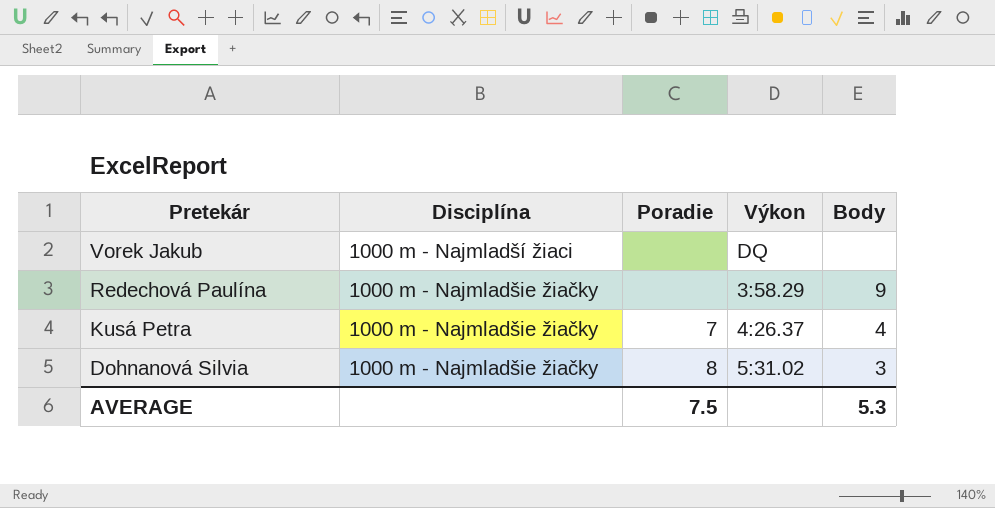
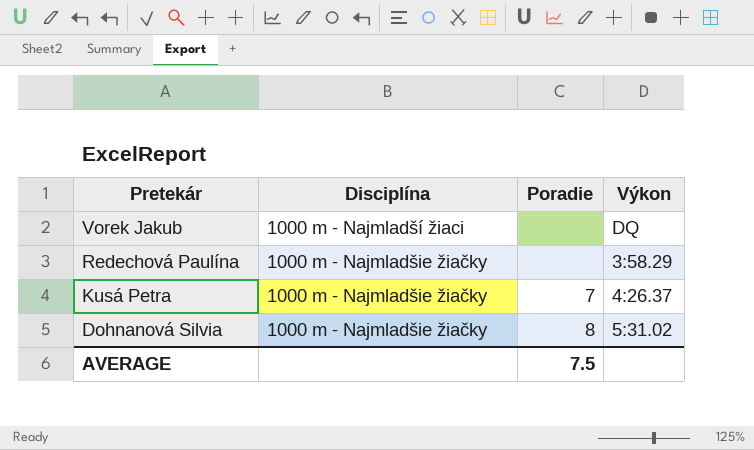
column Body | position: 5 -> none

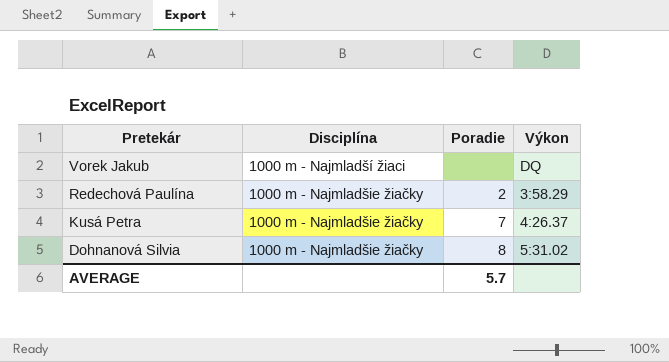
Redechová Paulína | Poradie: none -> 2
AVERAGE | Poradie: 7.5 -> 5.7

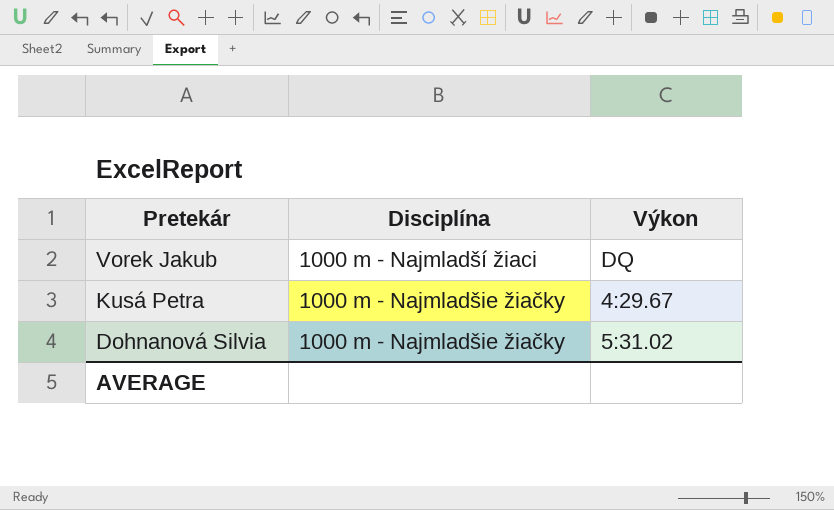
column Poradie | position: 3 -> none
row Redechová Paulína: 1000 m - Najmladšie žiačky | 2 | 3:58.29 -> none
Kusá Petra | Výkon: 4:26.37 -> 4:29.67

